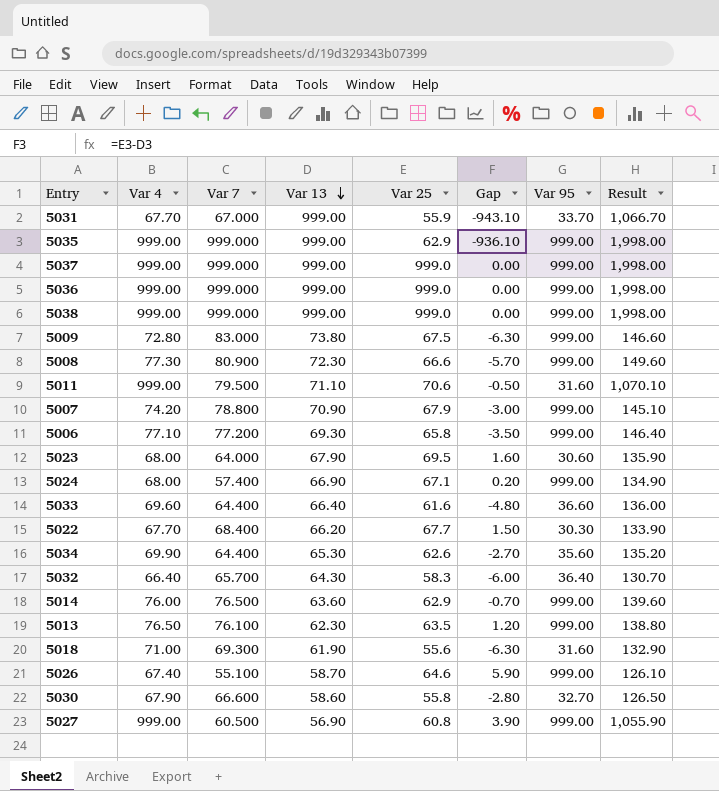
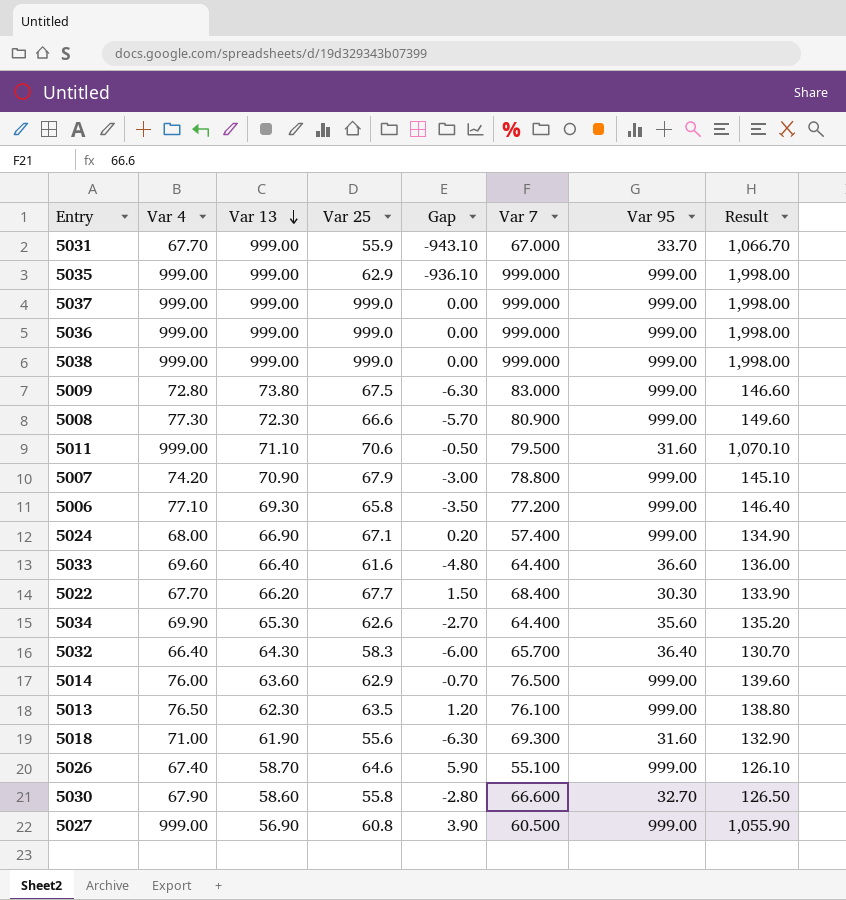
column Var 7 | position: 3 -> 6
row 5023: 68.00 | 64.000 | 67.90 | 69.5 | 1.60 | 30.60 | 135.90 -> none

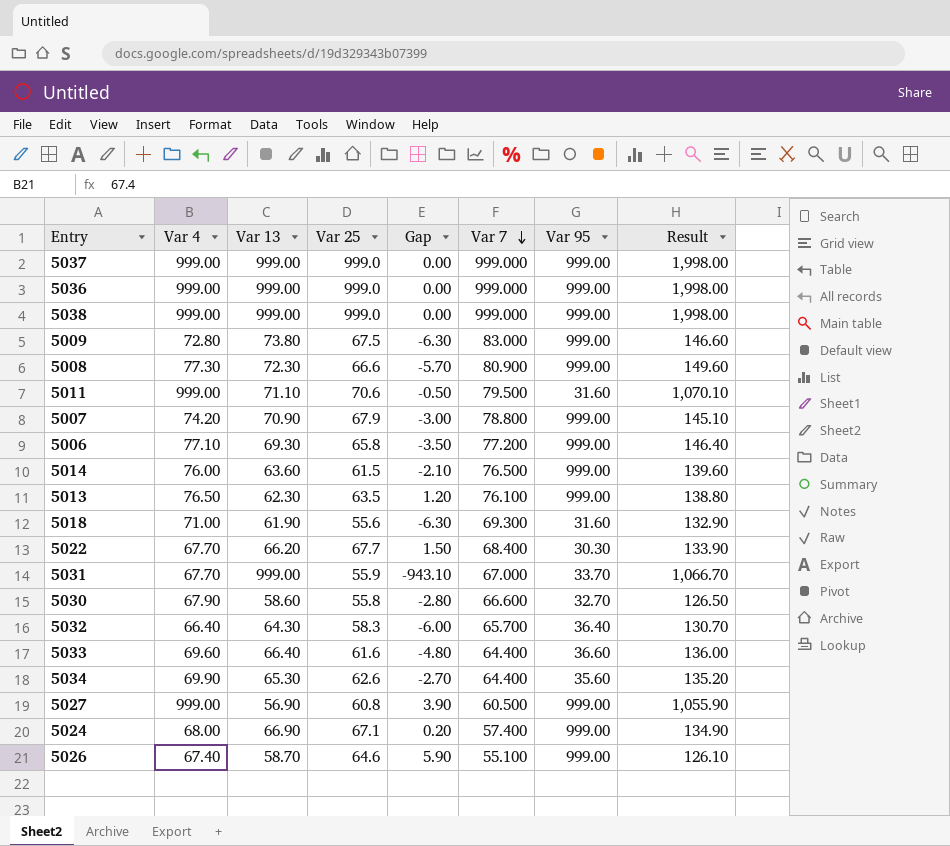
row order: Var 13 descending -> Var 7 descending
row 5035: 999.00 | 999.00 | 62.9 | -936.10 | 999.000 | 999.00 | 1,998.00 -> none
5014 | Var 25: 62.9 -> 61.5
5014 | Gap: -0.70 -> -2.10

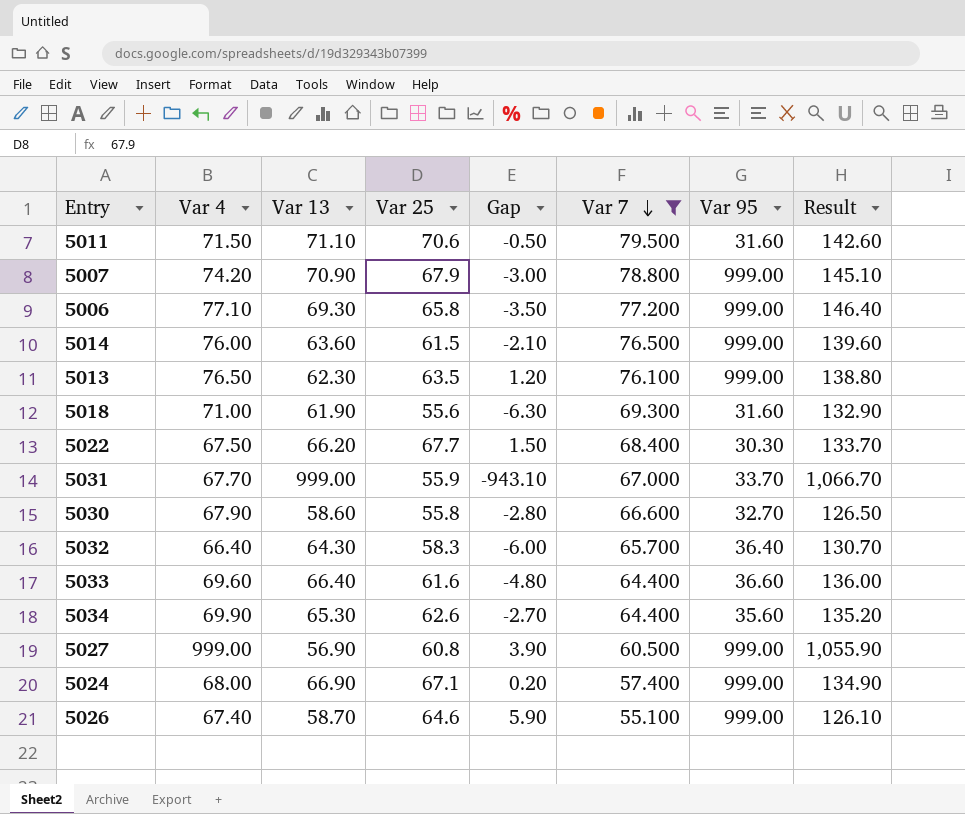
filter: none -> Var 7 <= 79.500
5011 | Var 4: 999.00 -> 71.50
5011 | Result: 1,070.10 -> 142.60
5022 | Var 4: 67.70 -> 67.50
5022 | Result: 133.90 -> 133.70

